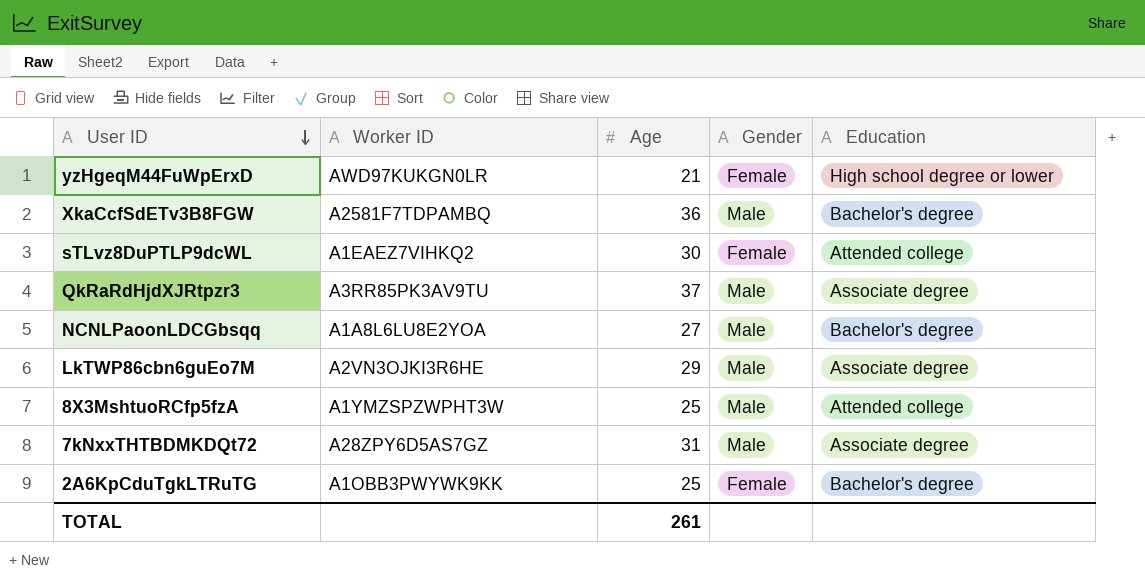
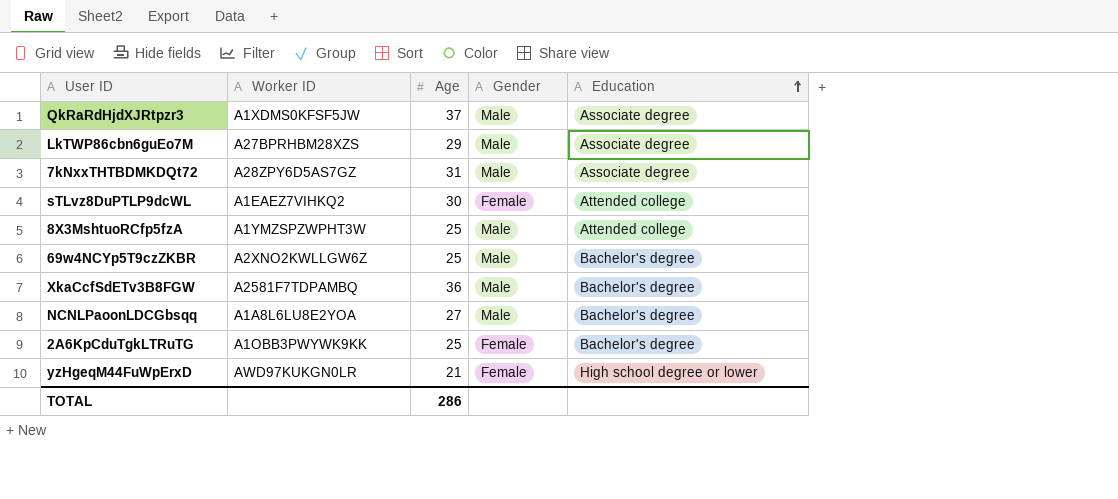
row order: User ID descending -> Education ascending
QkRaRdHjdXJRtpzr3 | Worker ID: A3RR85PK3AV9TU -> A1XDMS0KFSF5JW
LkTWP86cbn6guEo7M | Worker ID: A2VN3OJKI3R6HE -> A27BPRHBM28XZS
row 69w4NCYp5T9czZKBR: none -> A2XNO2KWLLGW6Z | 25 | Male | Bachelor's degree
TOTAL | Age: 261 -> 286

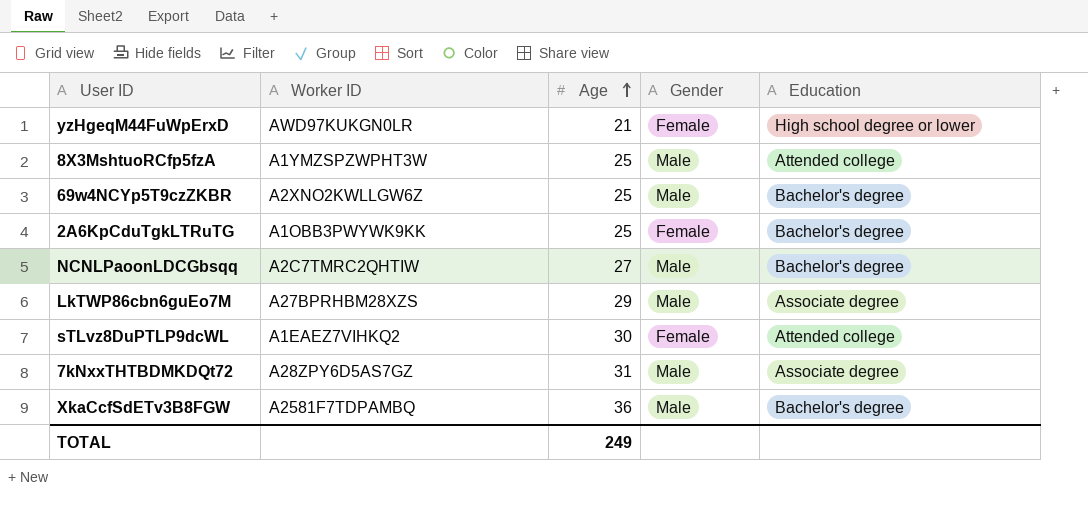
row order: Education ascending -> Age ascending
row QkRaRdHjdXJRtpzr3: A1XDMS0KFSF5JW | 37 | Male | Associate degree -> none
NCNLPaoonLDCGbsqq | Worker ID: A1A8L6LU8E2YOA -> A2C7TMRC2QHTIW
TOTAL | Age: 286 -> 249

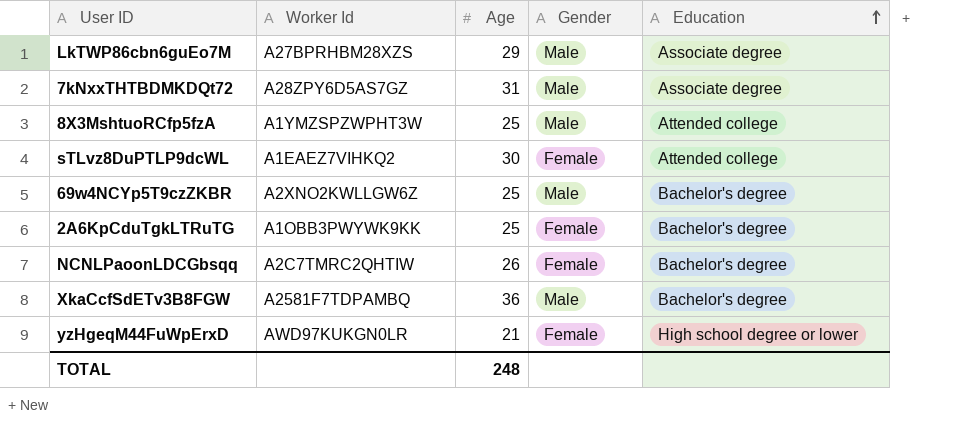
row order: Age ascending -> Education ascending
column name: Worker ID -> Worker Id
NCNLPaoonLDCGbsqq | Age: 27 -> 26
NCNLPaoonLDCGbsqq | Gender: Male -> Female
TOTAL | Age: 249 -> 248

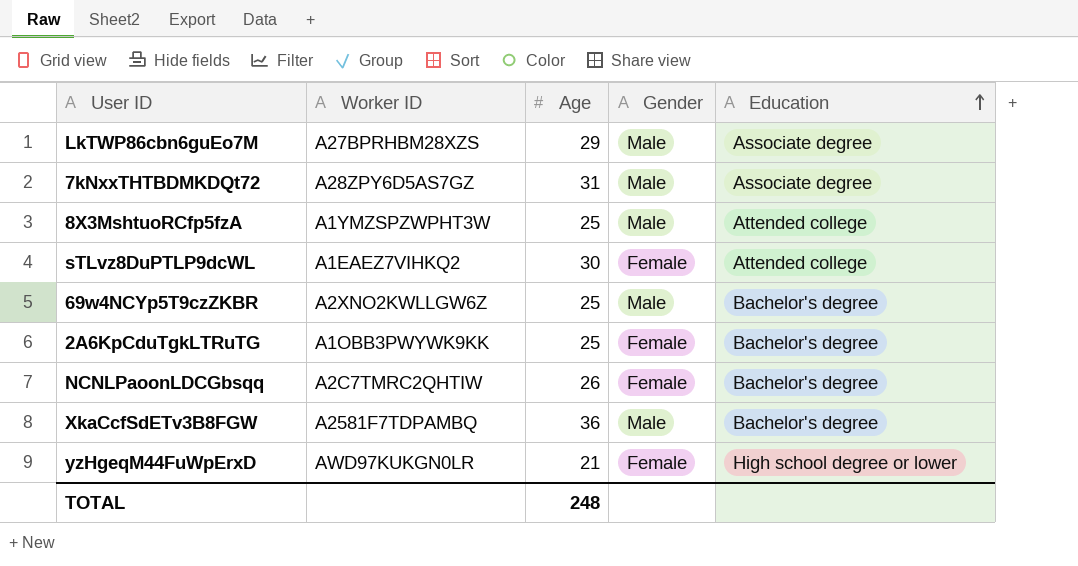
column name: Worker Id -> Worker ID

